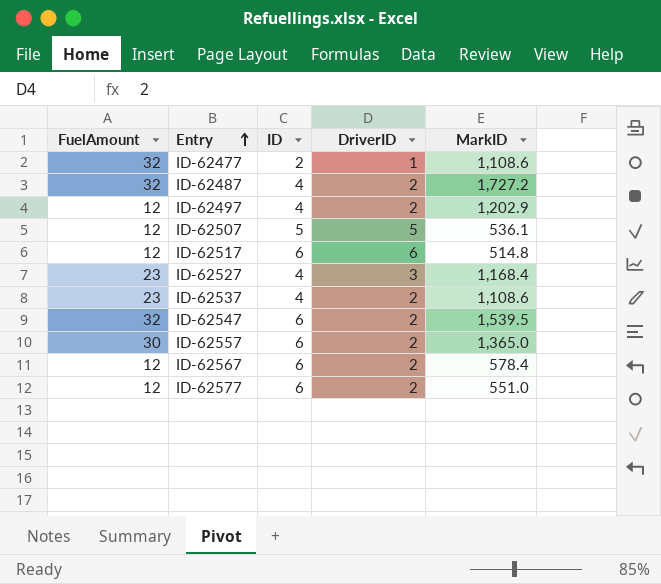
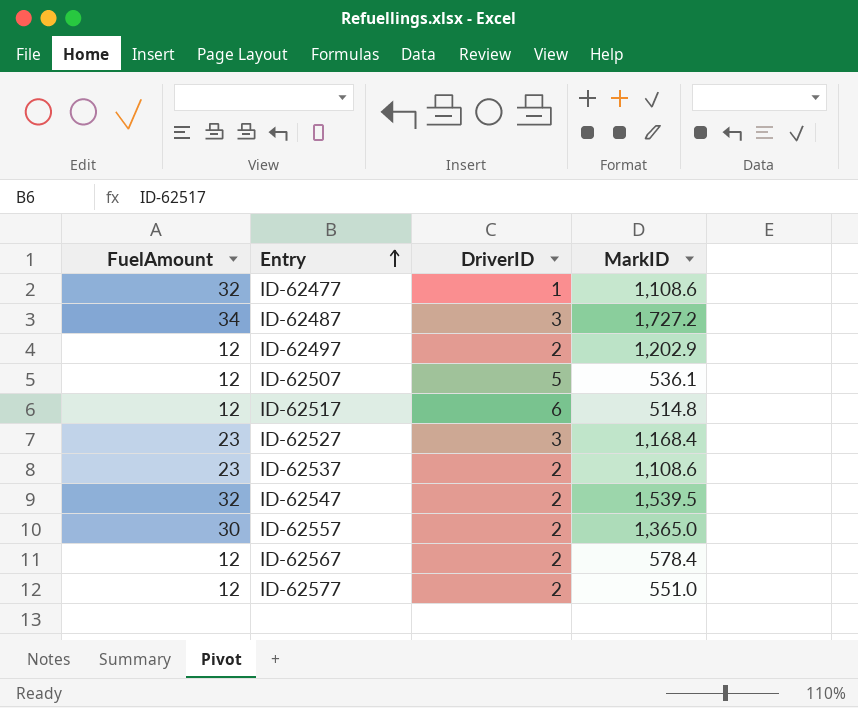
column ID | position: 3 -> none
ID-62487 | FuelAmount: 32 -> 34
ID-62487 | DriverID: 2 -> 3

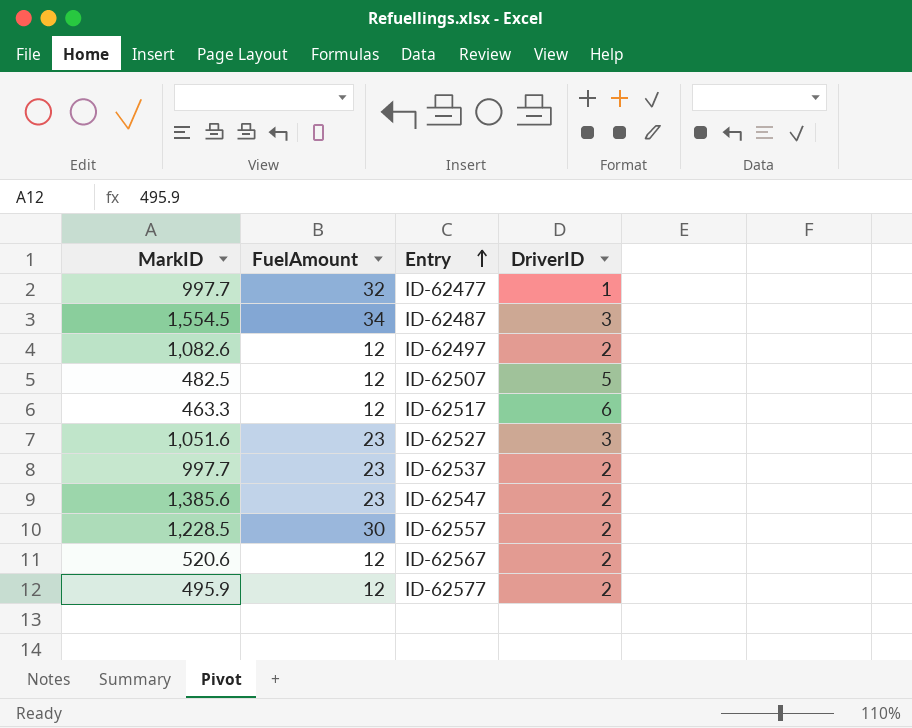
column MarkID | position: 4 -> 1
ID-62477 | MarkID: 1,108.6 -> 997.7
ID-62487 | MarkID: 1,727.2 -> 1,554.5
ID-62497 | MarkID: 1,202.9 -> 1,082.6
ID-62507 | MarkID: 536.1 -> 482.5
ID-62517 | MarkID: 514.8 -> 463.3
ID-62527 | MarkID: 1,168.4 -> 1,051.6
ID-62537 | MarkID: 1,108.6 -> 997.7
ID-62547 | MarkID: 1,539.5 -> 1,385.6
ID-62547 | FuelAmount: 32 -> 23
ID-62557 | MarkID: 1,365.0 -> 1,228.5
ID-62567 | MarkID: 578.4 -> 520.6
ID-62577 | MarkID: 551.0 -> 495.9

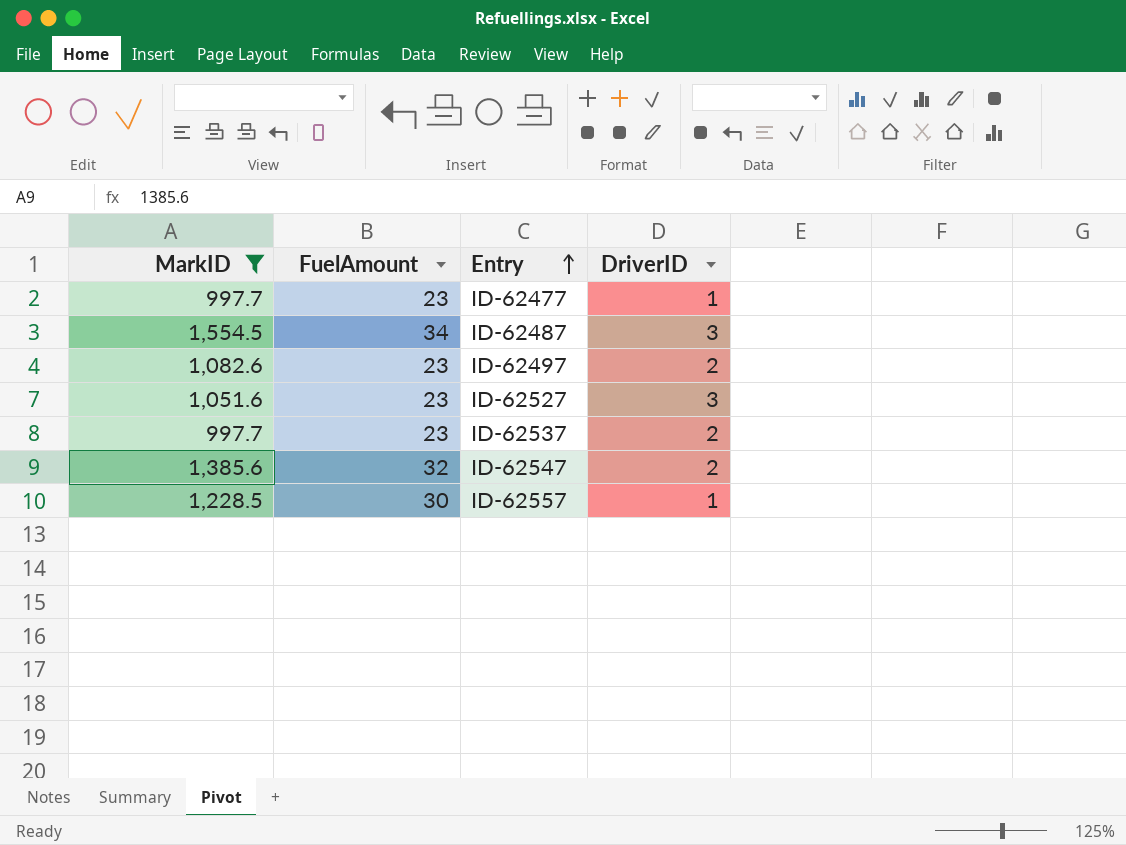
filter: none -> MarkID >= 997.7
ID-62477 | FuelAmount: 32 -> 23
ID-62497 | FuelAmount: 12 -> 23
ID-62547 | FuelAmount: 23 -> 32
ID-62557 | DriverID: 2 -> 1

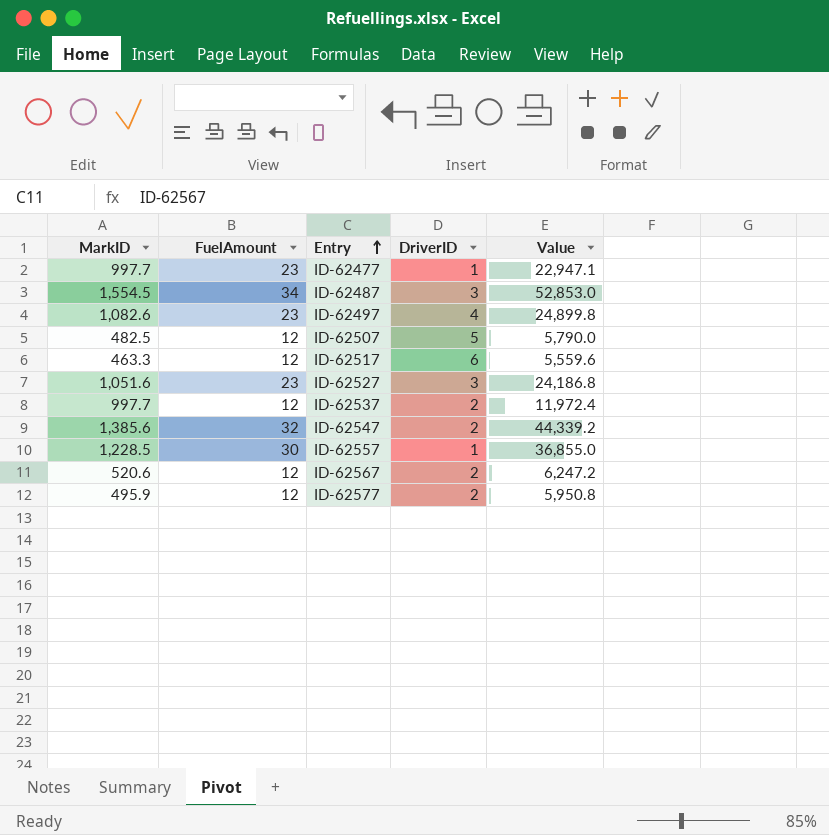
filter: MarkID >= 997.7 -> none
column Value | formula: none -> [MarkID] * [FuelAmount]
ID-62497 | DriverID: 2 -> 4
ID-62537 | FuelAmount: 23 -> 12

